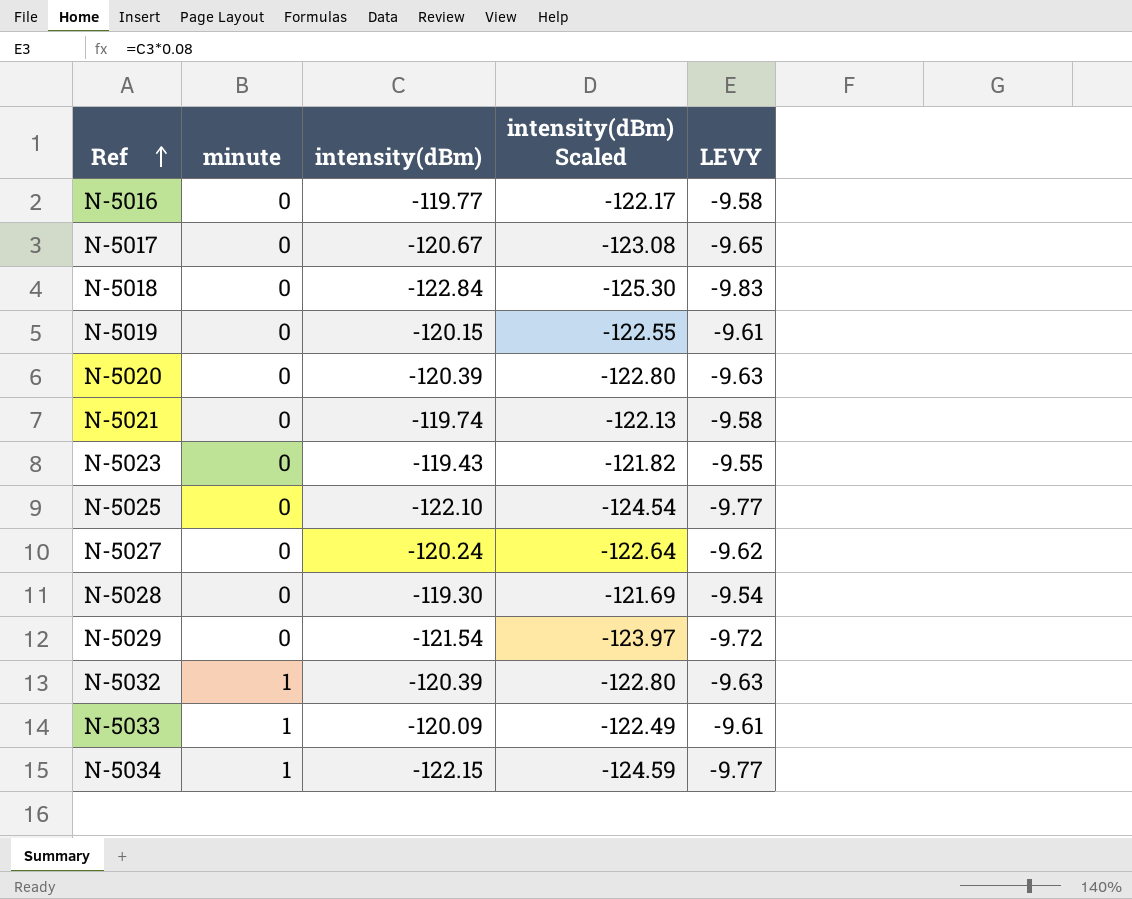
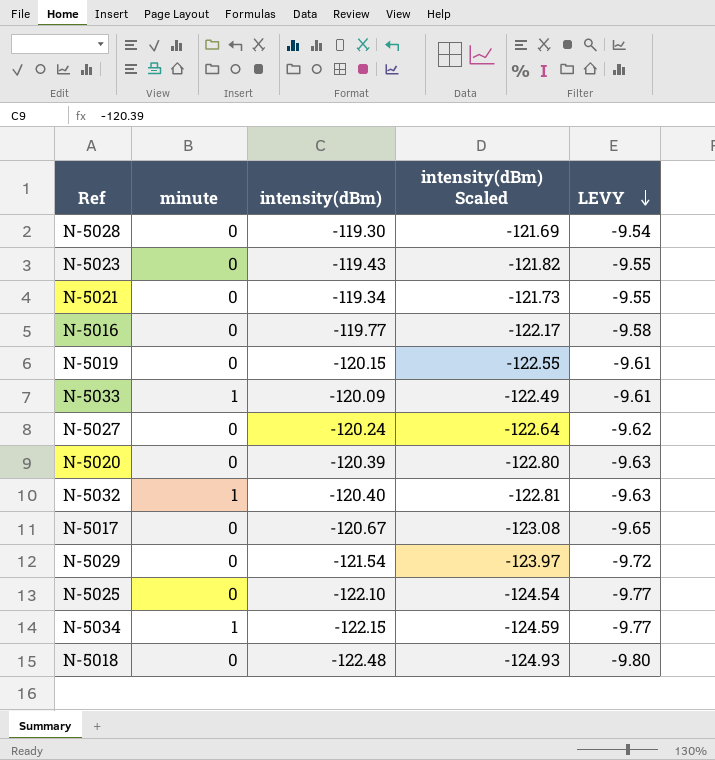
row order: Ref ascending -> LEVY descending
N-5021 | intensity(dBm): -119.74 -> -119.34
N-5021 | intensity(dBm) Scaled: -122.13 -> -121.73
N-5021 | LEVY: -9.58 -> -9.55
N-5032 | intensity(dBm): -120.39 -> -120.40
N-5032 | intensity(dBm) Scaled: -122.80 -> -122.81
N-5018 | intensity(dBm): -122.84 -> -122.48
N-5018 | intensity(dBm) Scaled: -125.30 -> -124.93
N-5018 | LEVY: -9.83 -> -9.80

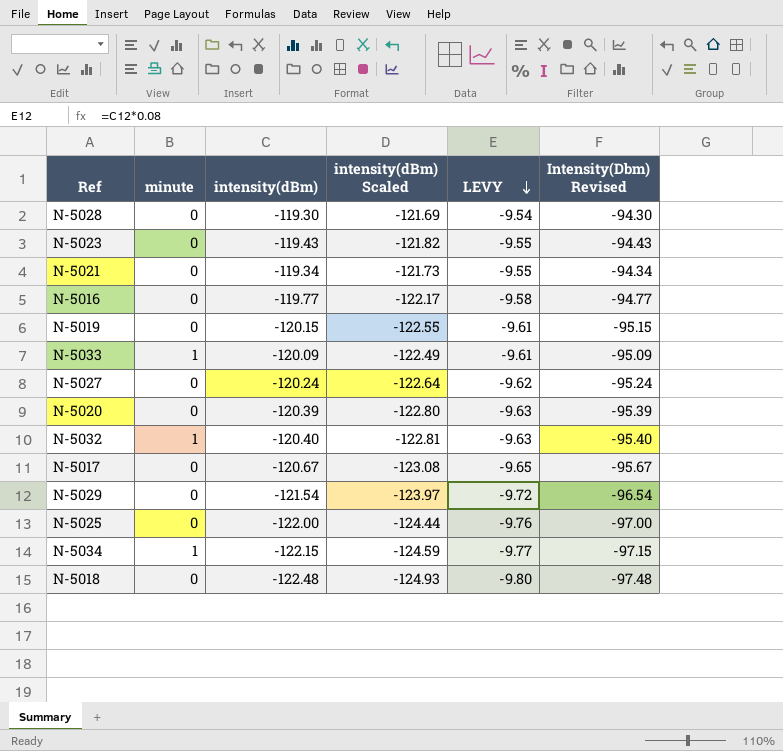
column Intensity(Dbm) Revised | formula: none -> [intensity(dBm)] + 25
N-5025 | intensity(dBm): -122.10 -> -122.00
N-5025 | intensity(dBm) Scaled: -124.54 -> -124.44
N-5025 | LEVY: -9.77 -> -9.76

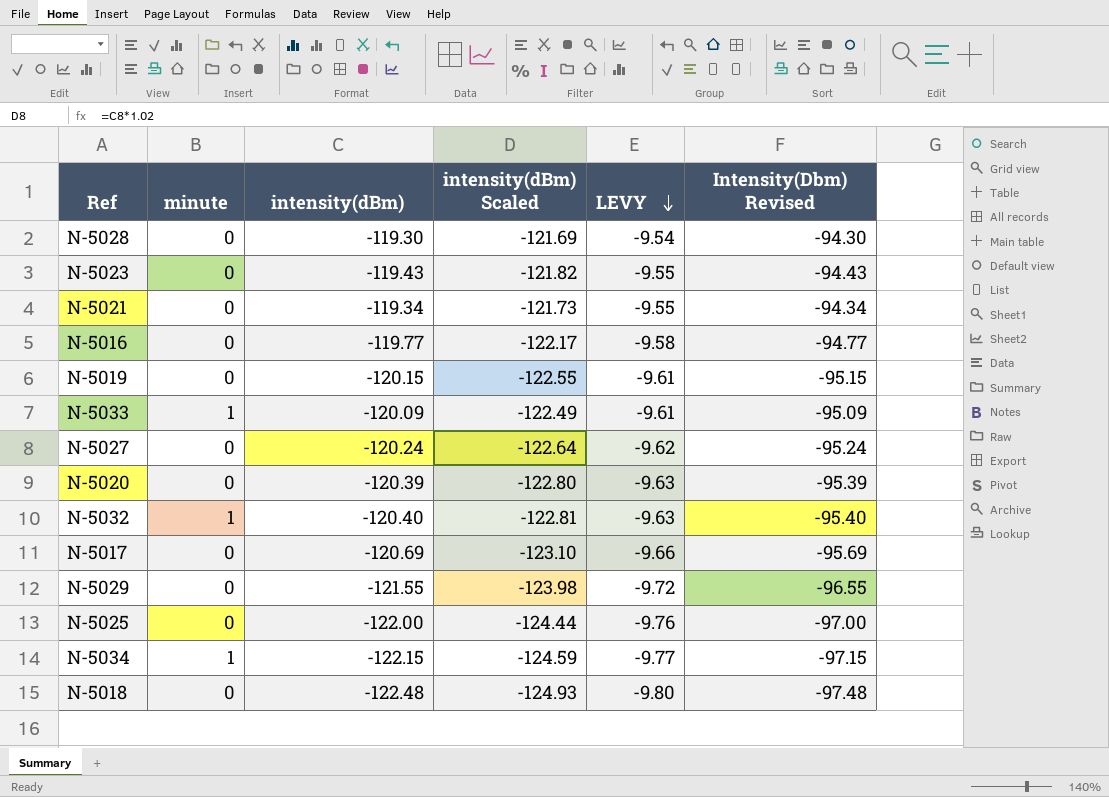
N-5017 | intensity(dBm): -120.67 -> -120.69
N-5017 | intensity(dBm) Scaled: -123.08 -> -123.10
N-5017 | LEVY: -9.65 -> -9.66
N-5017 | Intensity(Dbm) Revised: -95.67 -> -95.69
N-5029 | intensity(dBm): -121.54 -> -121.55
N-5029 | intensity(dBm) Scaled: -123.97 -> -123.98
N-5029 | Intensity(Dbm) Revised: -96.54 -> -96.55

